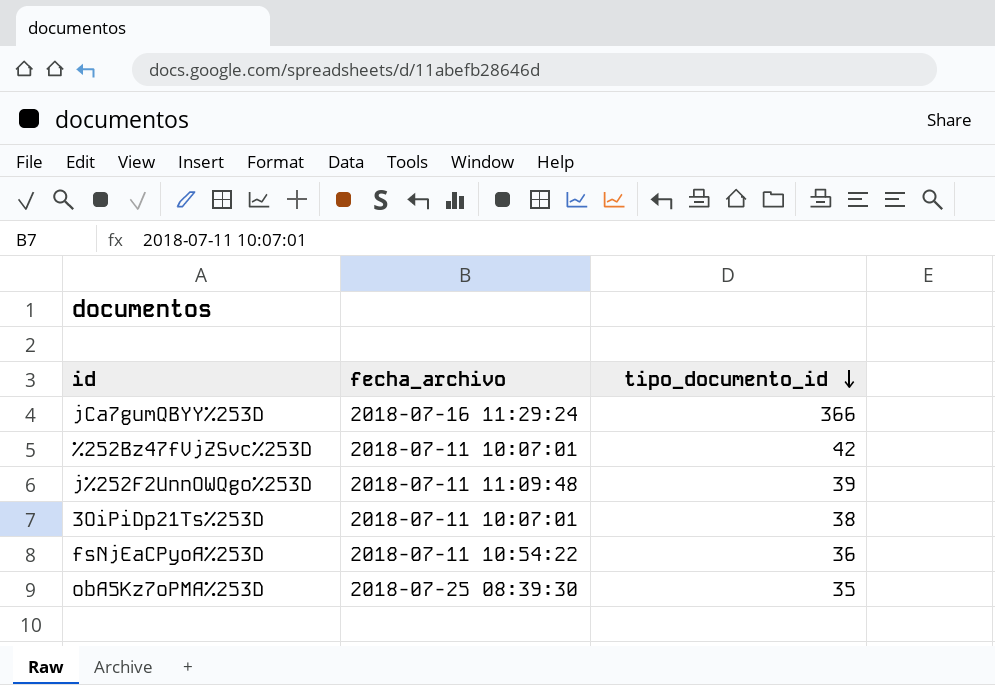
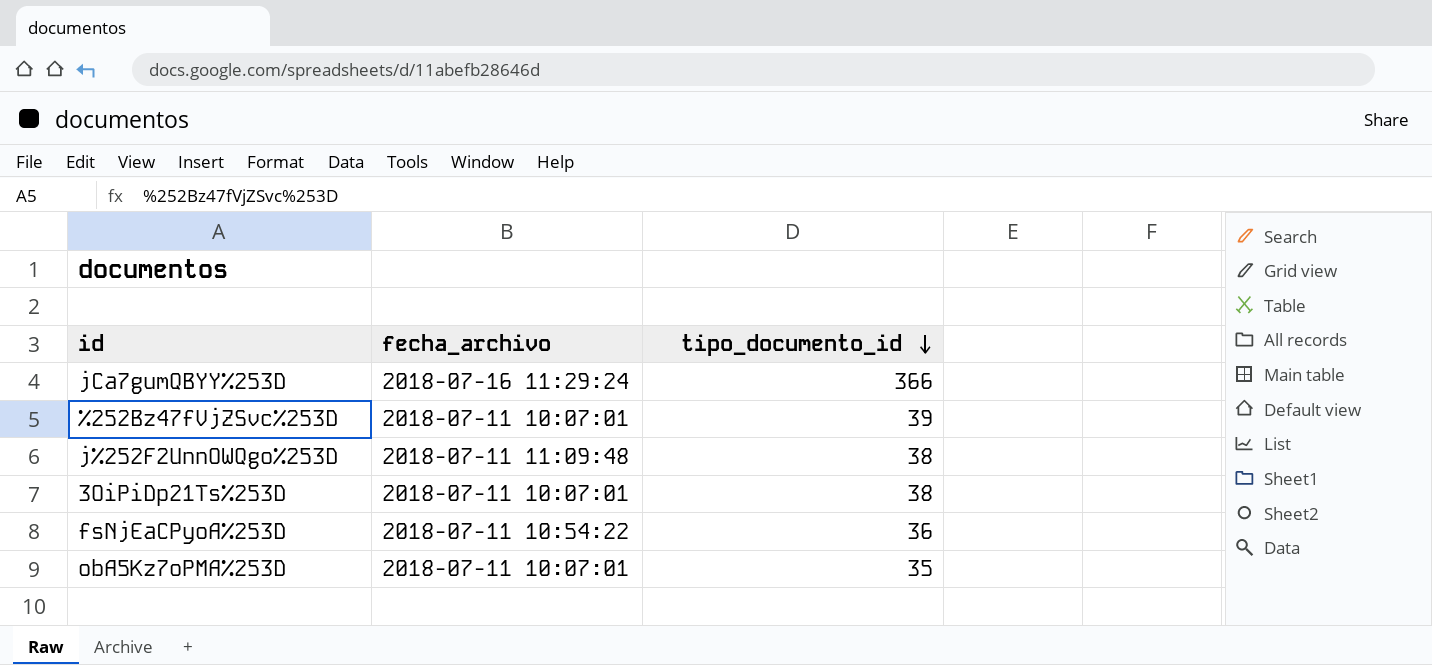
%252Bz47fVjZSvc%253D | tipo_documento_id: 42 -> 39
j%252F2UnnOWQgo%253D | tipo_documento_id: 39 -> 38
obA5Kz7oPMA%253D | fecha_archivo: 2018-07-25 08:39:30 -> 2018-07-11 10:07:01

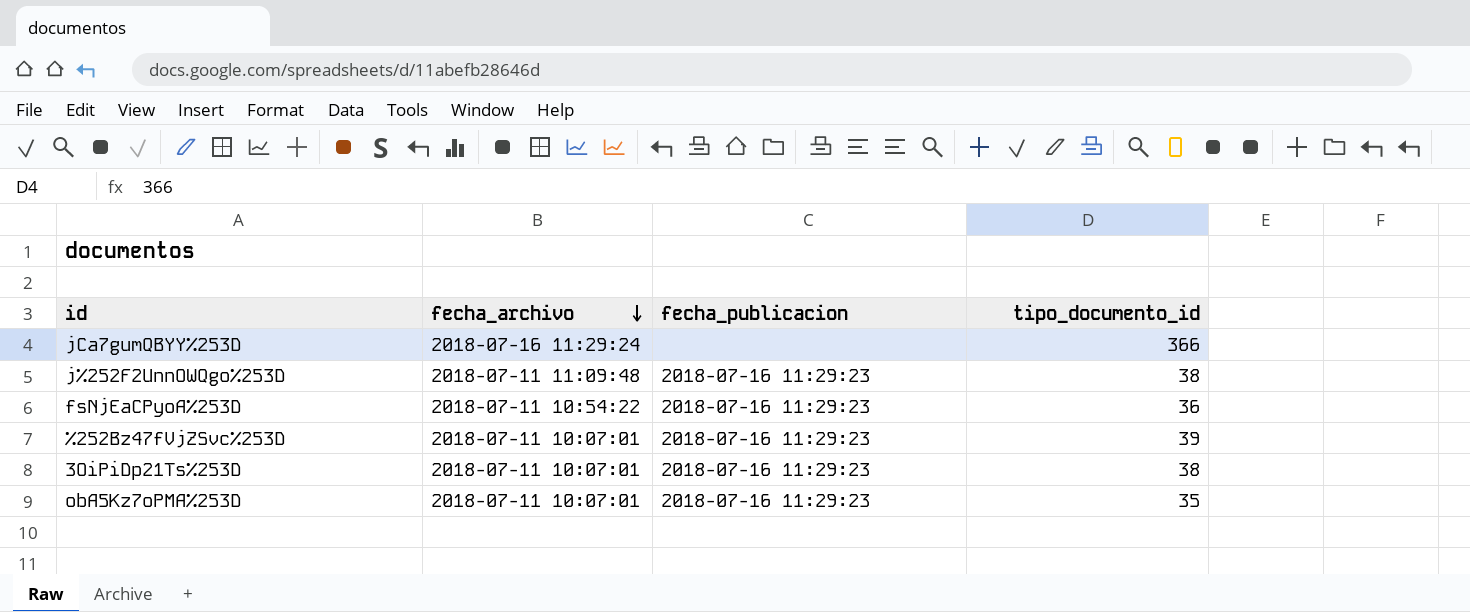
row order: tipo_documento_id descending -> fecha_archivo descending
column fecha_publicacion | position: none -> 3

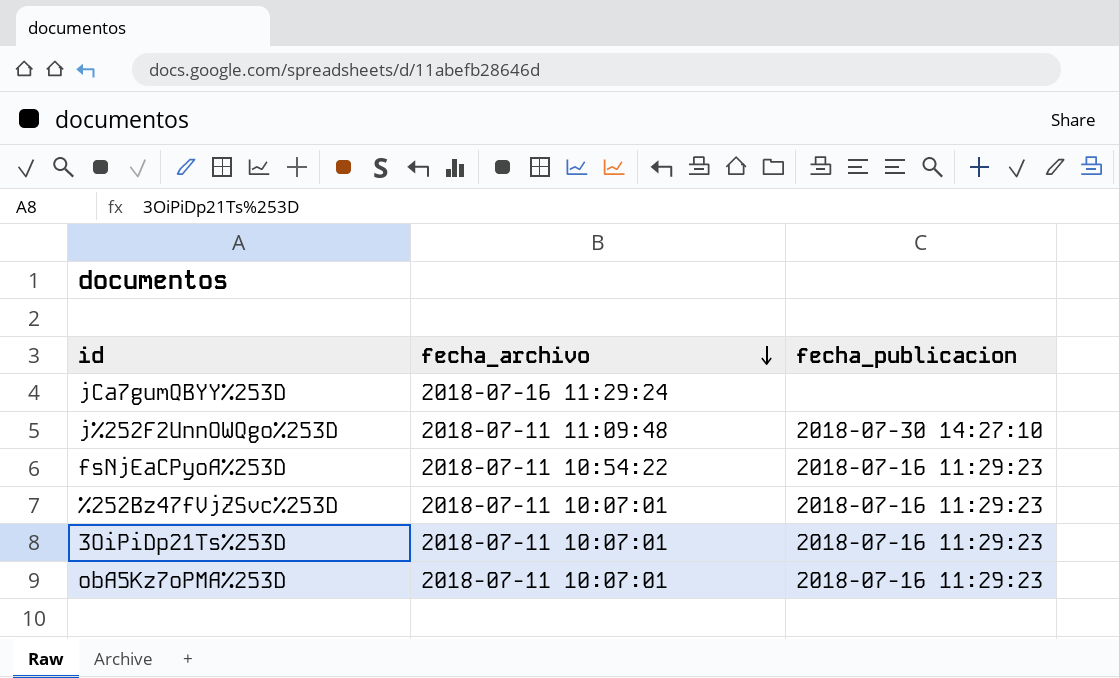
column tipo_documento_id | position: 4 -> none
j%252F2UnnOWQgo%253D | fecha_publicacion: 2018-07-16 11:29:23 -> 2018-07-30 14:27:10

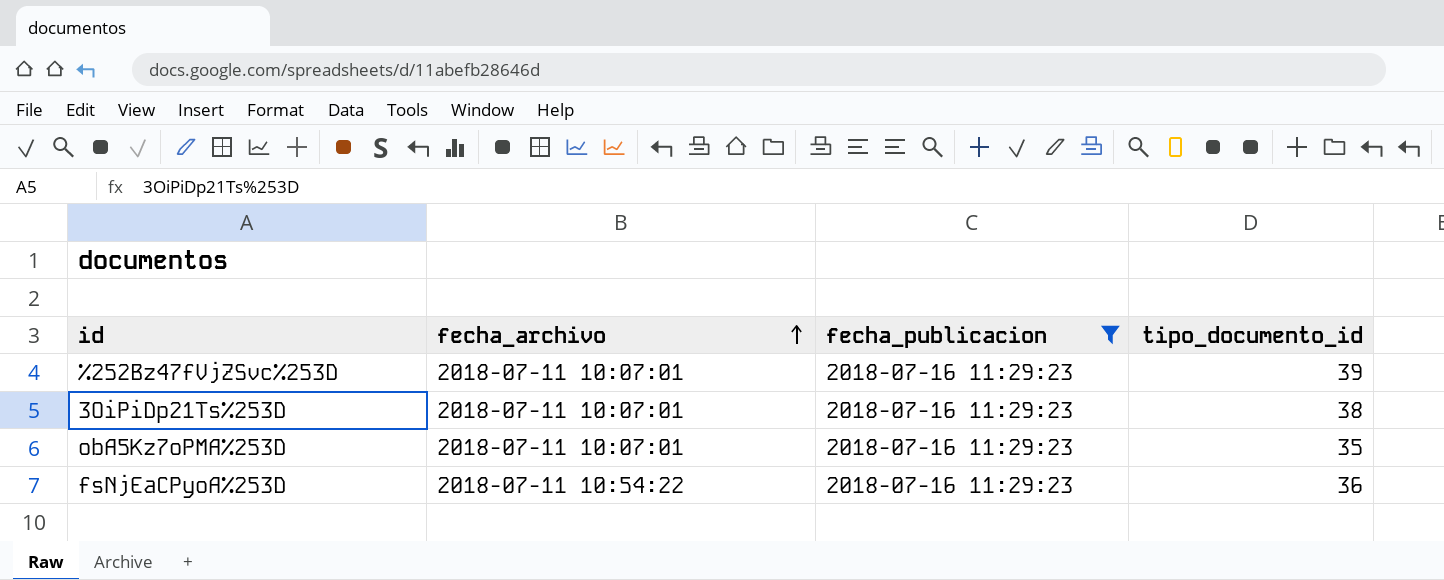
filter: none -> fecha_publicacion = 2018-07-16 11:29:23
row order: fecha_archivo descending -> fecha_archivo ascending
column tipo_documento_id | position: none -> 4

